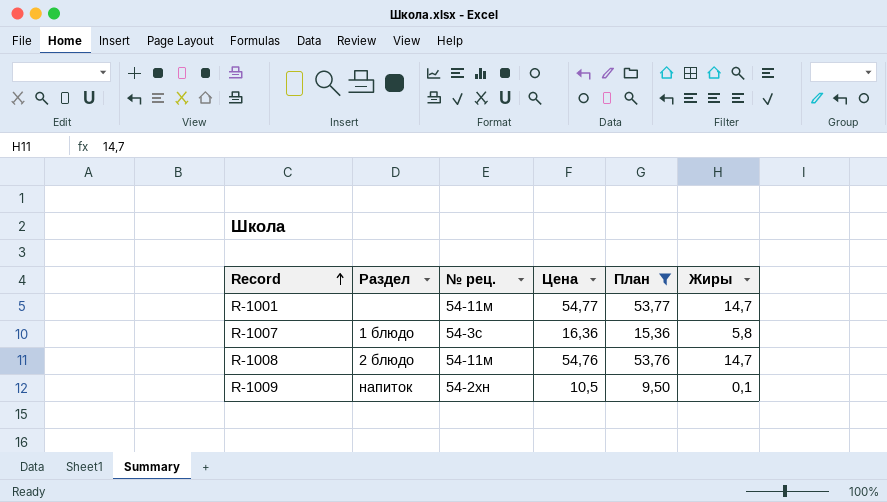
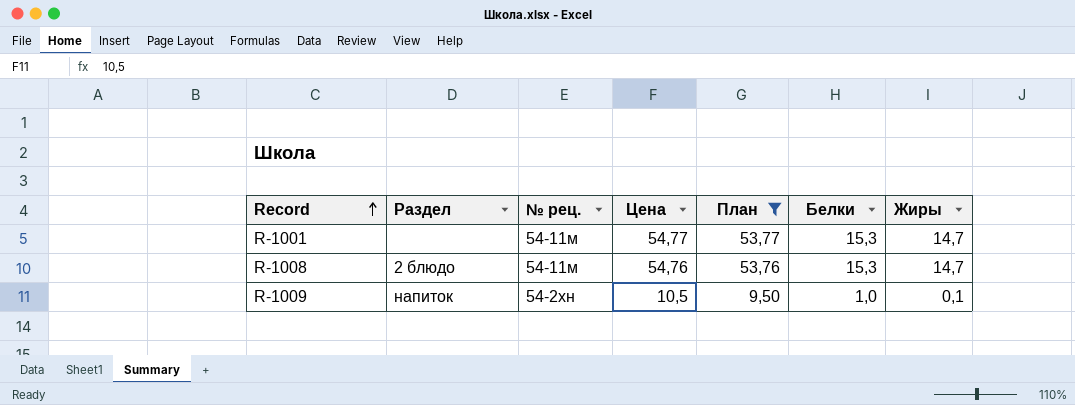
column Белки | position: none -> 6
row R-1007: 1 блюдо | 54-3с | 16,36 | 15,36 | 5,8 -> none

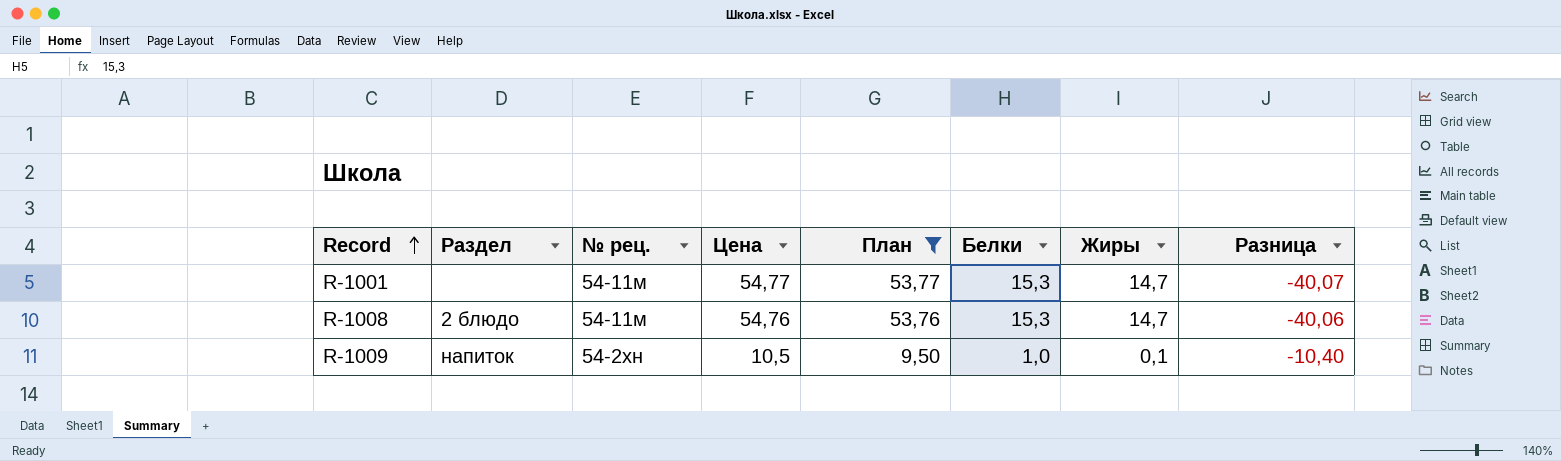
column Разница | formula: none -> [Жиры] - [Цена]

